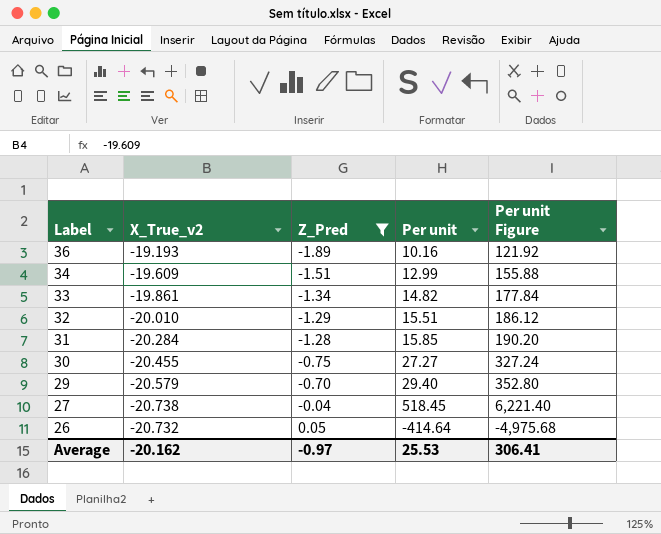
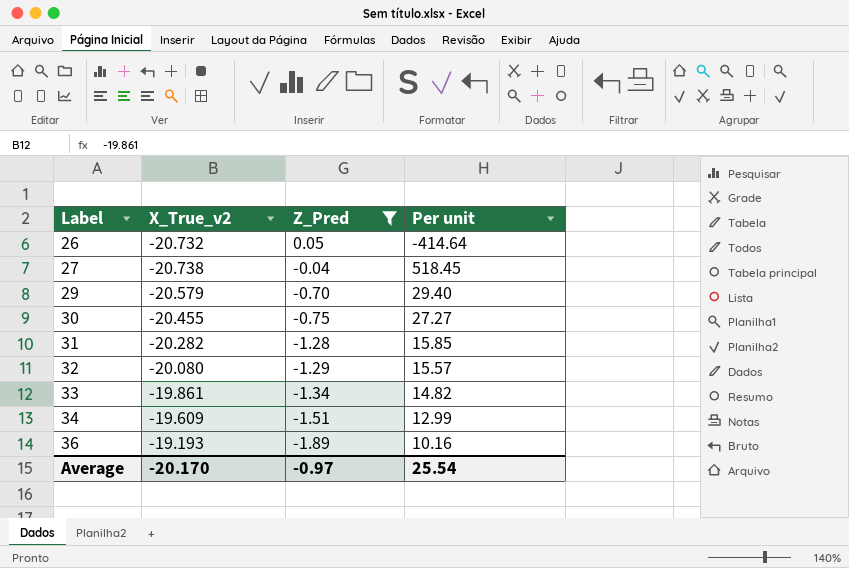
row order: Label descending -> Label ascending
column Per unit Figure | formula: [Per unit] * 12 -> none
31 | X_True_v2: -20.284 -> -20.282
32 | X_True_v2: -20.010 -> -20.080
32 | Per unit: 15.51 -> 15.57
Average | X_True_v2: -20.162 -> -20.170
Average | Per unit: 25.53 -> 25.54

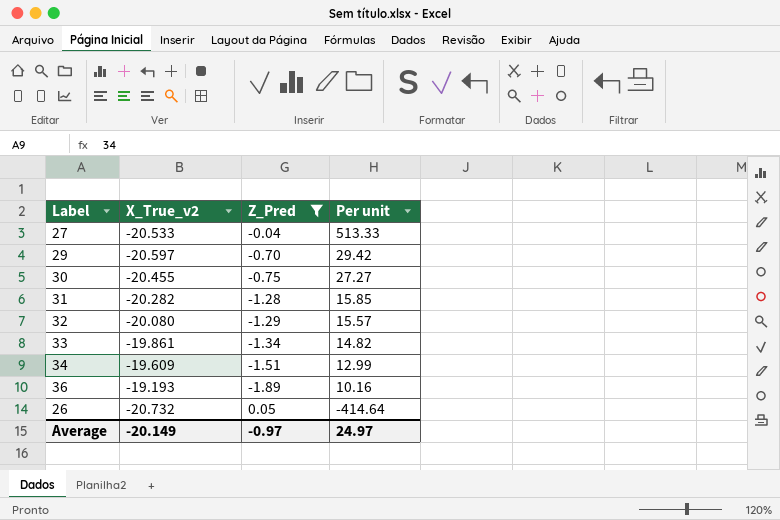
row order: Label ascending -> Per unit descending
27 | X_True_v2: -20.738 -> -20.533
27 | Per unit: 518.45 -> 513.33
29 | X_True_v2: -20.579 -> -20.597
29 | Per unit: 29.40 -> 29.42
Average | X_True_v2: -20.170 -> -20.149
Average | Per unit: 25.54 -> 24.97

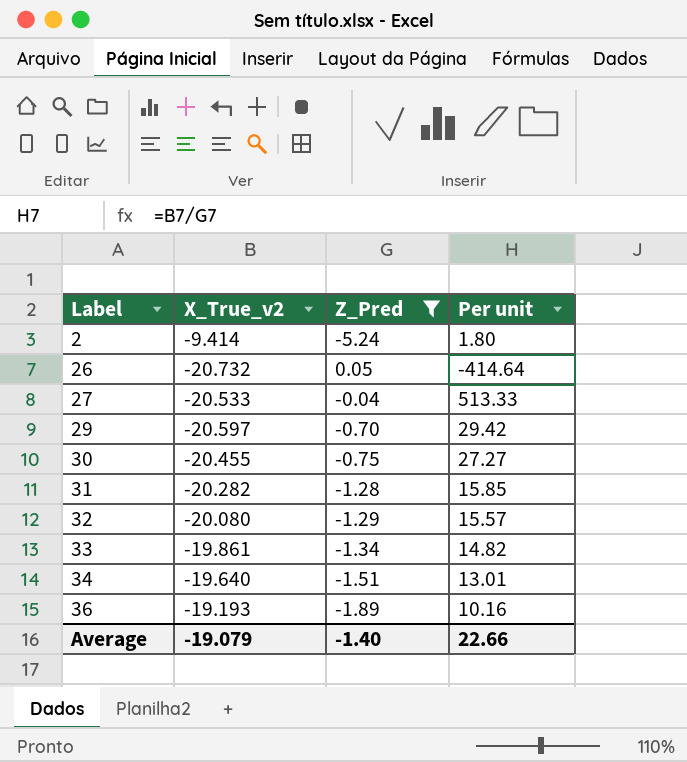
row order: Per unit descending -> Label ascending
row 2: none -> -9.414 | -5.24 | 1.80
34 | X_True_v2: -19.609 -> -19.640
34 | Per unit: 12.99 -> 13.01
Average | X_True_v2: -20.149 -> -19.079
Average | Z_Pred: -0.97 -> -1.40
Average | Per unit: 24.97 -> 22.66

